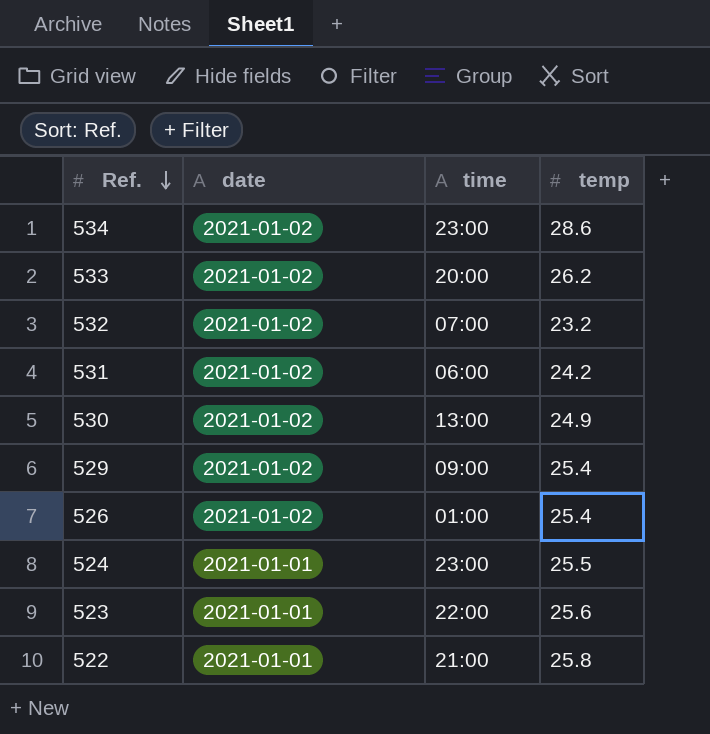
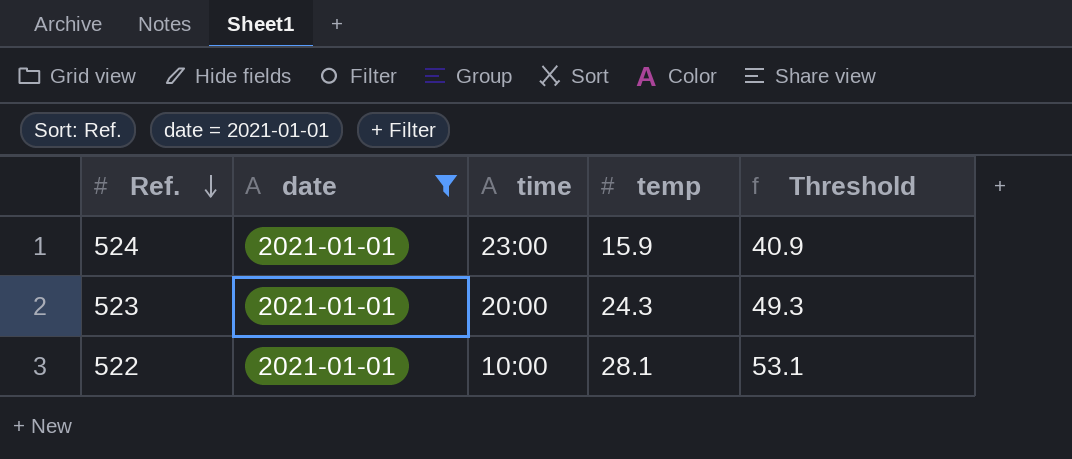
filter: none -> date = 2021-01-01
column Threshold | formula: none -> [temp] + 25
524 | temp: 25.5 -> 15.9
523 | time: 22:00 -> 20:00
523 | temp: 25.6 -> 24.3
522 | time: 21:00 -> 10:00
522 | temp: 25.8 -> 28.1

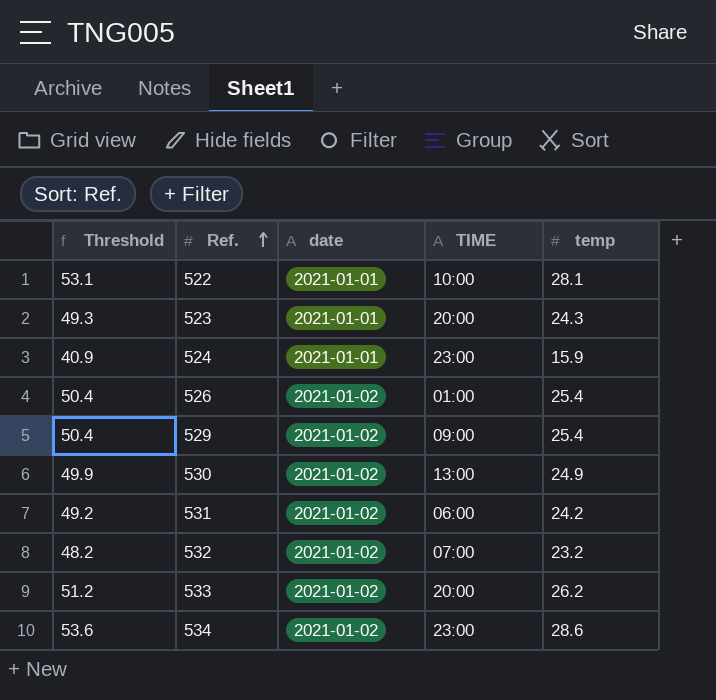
filter: date = 2021-01-01 -> none
row order: Ref. descending -> Ref. ascending
column Threshold | position: 5 -> 1
column name: time -> TIME

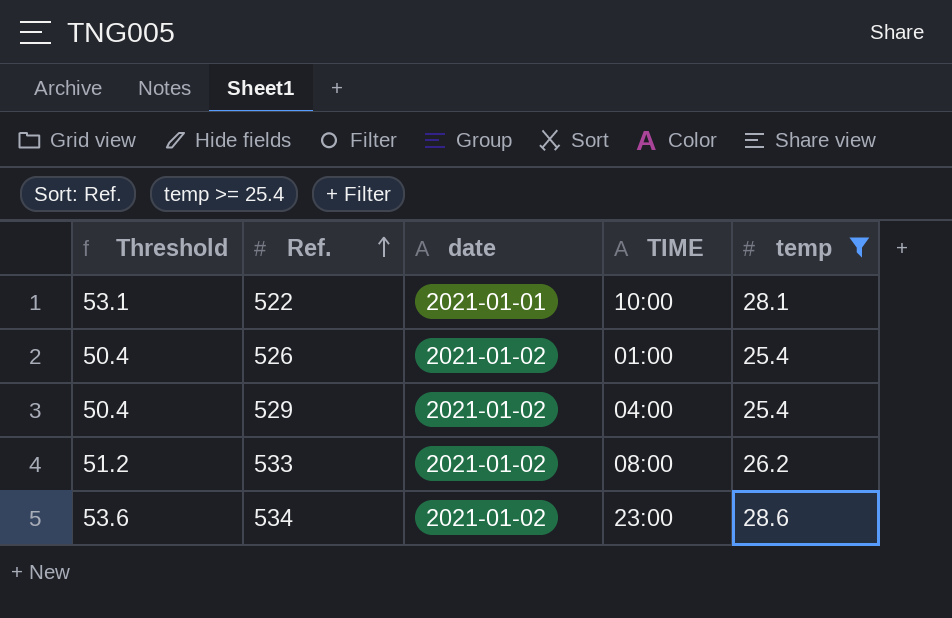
filter: none -> temp >= 25.4
529 | TIME: 09:00 -> 04:00
533 | TIME: 20:00 -> 08:00

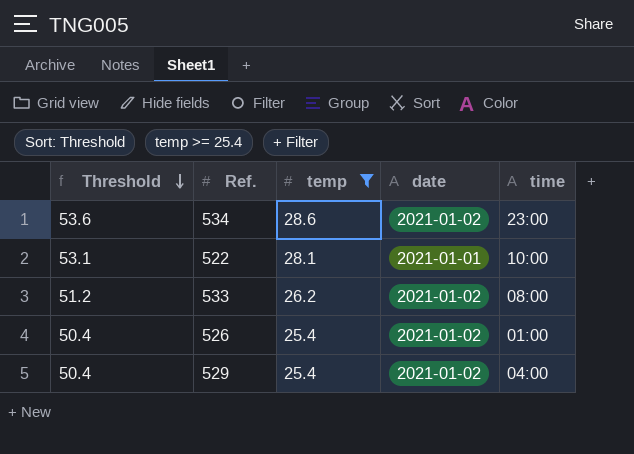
row order: Ref. ascending -> Threshold descending
column temp | position: 5 -> 3
column name: TIME -> time

